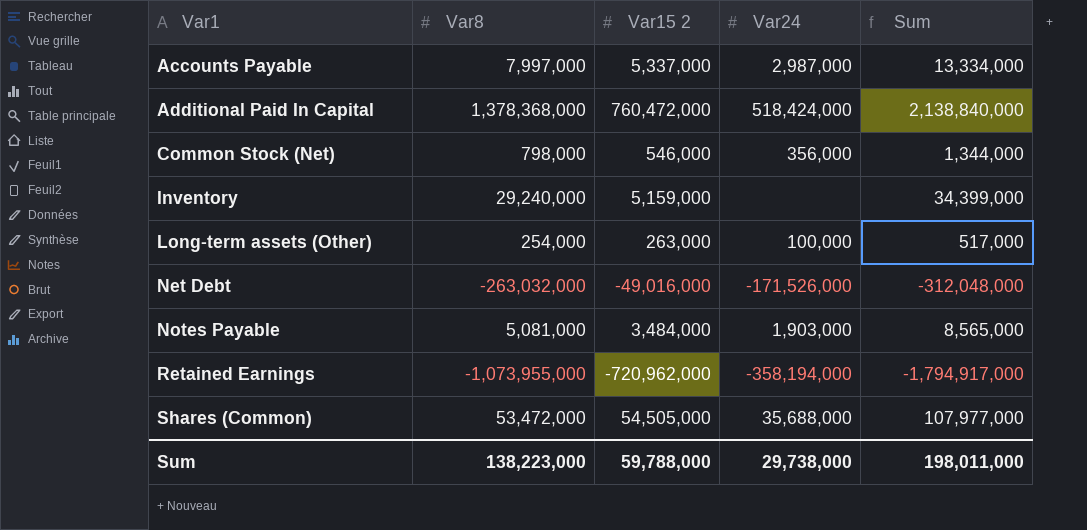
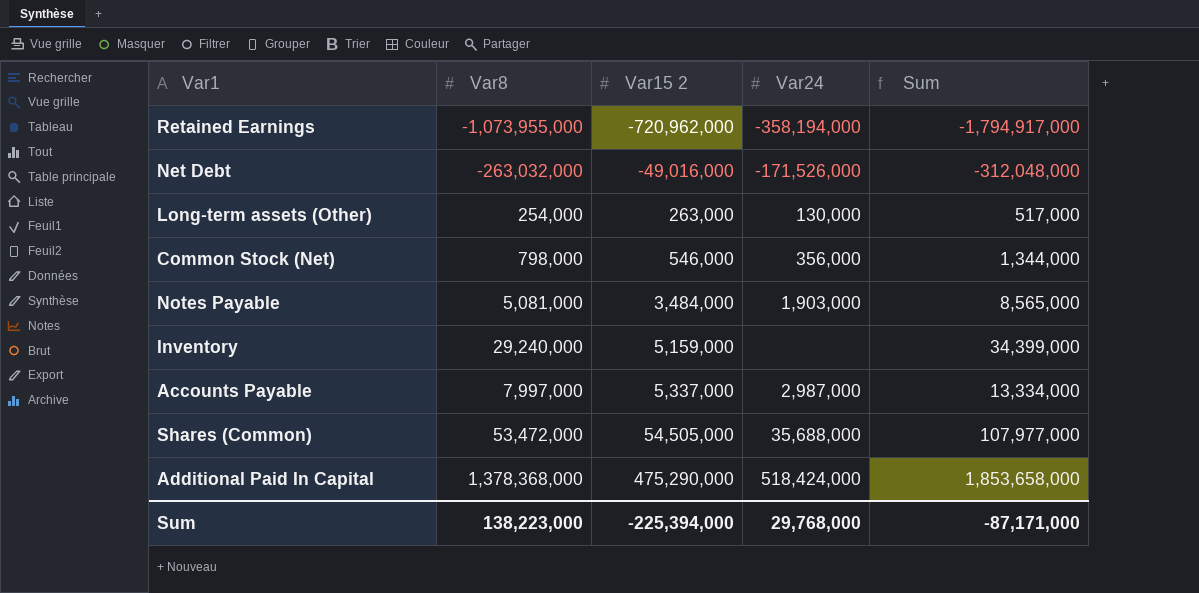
row order: Var1 ascending -> Var15 2 ascending
Long-term assets (Other) | Var24: 100,000 -> 130,000
Additional Paid In Capital | Var15 2: 760,472,000 -> 475,290,000
Additional Paid In Capital | Sum: 2,138,840,000 -> 1,853,658,000
Sum | Var15 2: 59,788,000 -> -225,394,000
Sum | Var24: 29,738,000 -> 29,768,000
Sum | Sum: 198,011,000 -> -87,171,000

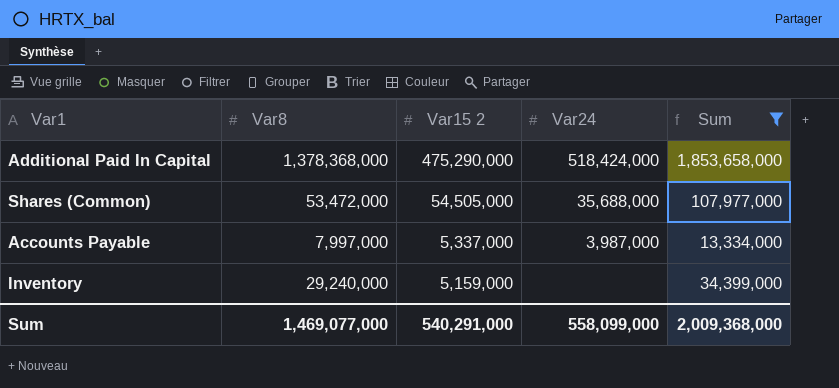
filter: none -> Sum >= 13,334,000
row order: Var15 2 ascending -> Var15 2 descending
Accounts Payable | Var24: 2,987,000 -> 3,987,000
Sum | Var8: 138,223,000 -> 1,469,077,000
Sum | Var15 2: -225,394,000 -> 540,291,000
Sum | Var24: 29,768,000 -> 558,099,000
Sum | Sum: -87,171,000 -> 2,009,368,000

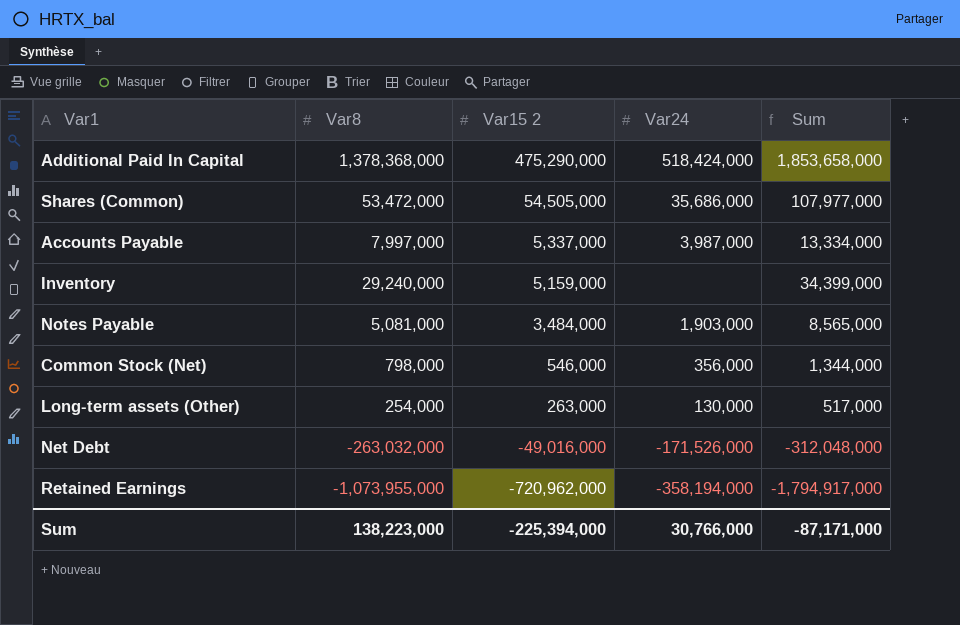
filter: Sum >= 13,334,000 -> none
Shares (Common) | Var24: 35,688,000 -> 35,686,000
Sum | Var8: 1,469,077,000 -> 138,223,000
Sum | Var15 2: 540,291,000 -> -225,394,000
Sum | Var24: 558,099,000 -> 30,766,000
Sum | Sum: 2,009,368,000 -> -87,171,000

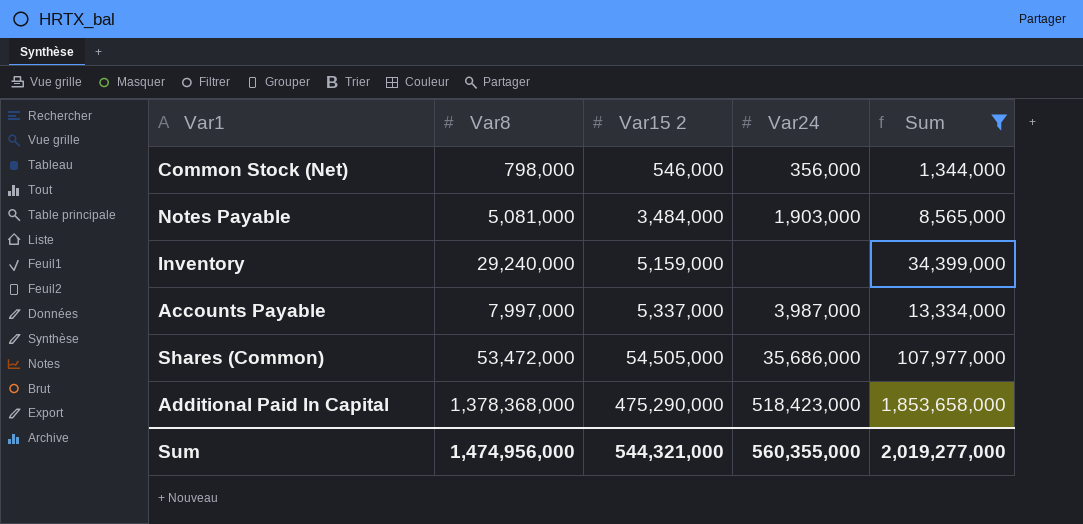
filter: none -> Sum >= 1,344,000
row order: Var15 2 descending -> Var15 2 ascending
Additional Paid In Capital | Var24: 518,424,000 -> 518,423,000
Sum | Var8: 138,223,000 -> 1,474,956,000
Sum | Var15 2: -225,394,000 -> 544,321,000
Sum | Var24: 30,766,000 -> 560,355,000
Sum | Sum: -87,171,000 -> 2,019,277,000

